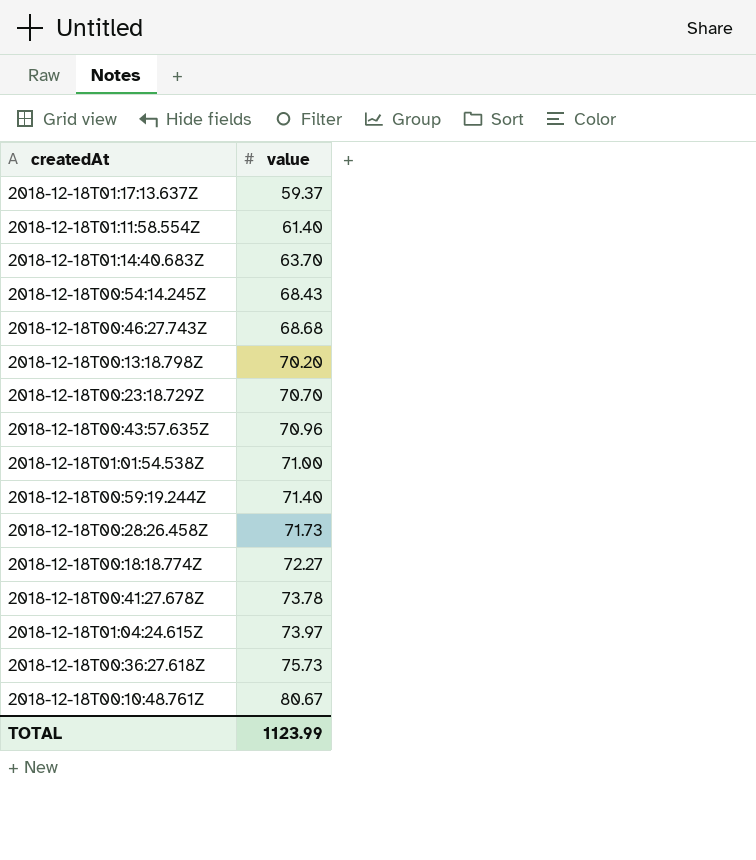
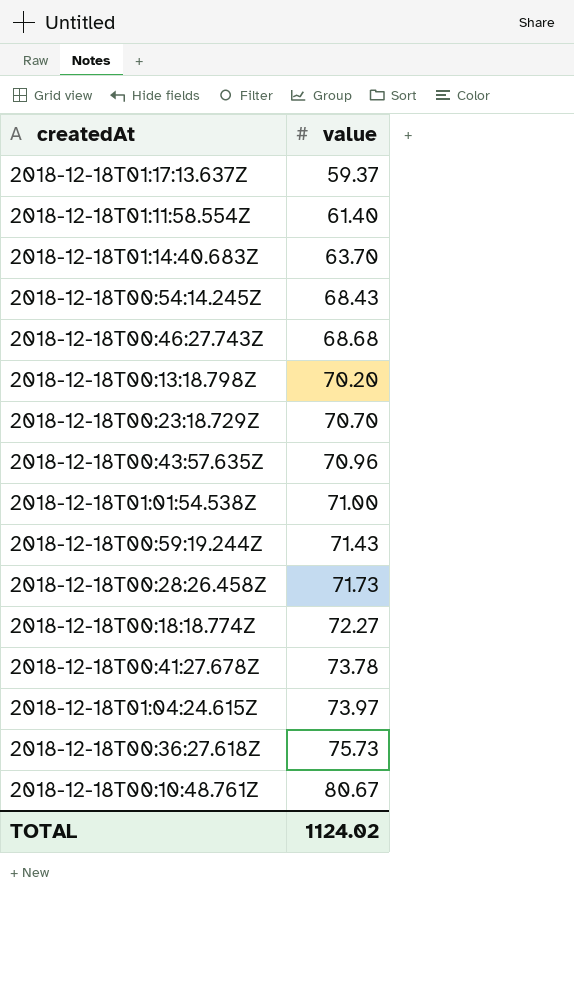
2018-12-18T00:59:19.244Z | value: 71.40 -> 71.43
TOTAL | value: 1123.99 -> 1124.02

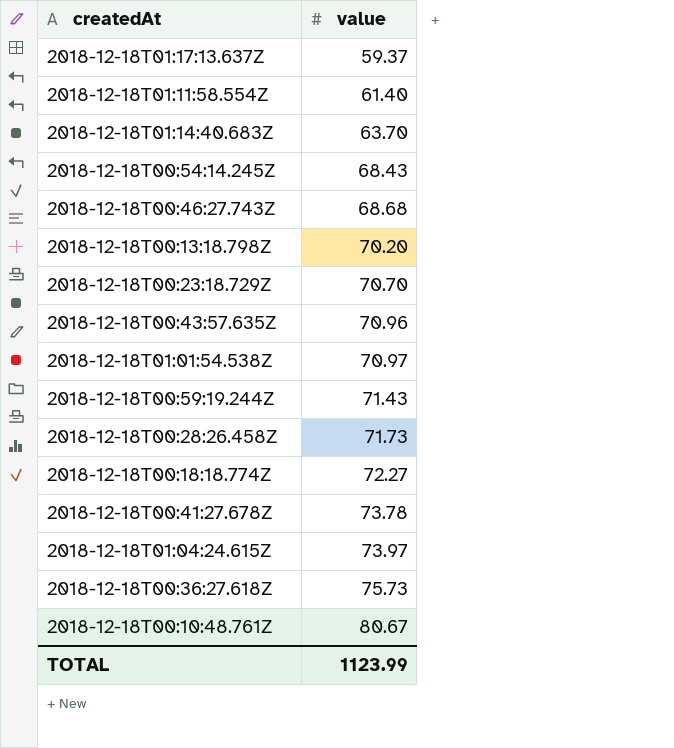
2018-12-18T01:01:54.538Z | value: 71.00 -> 70.97
TOTAL | value: 1124.02 -> 1123.99

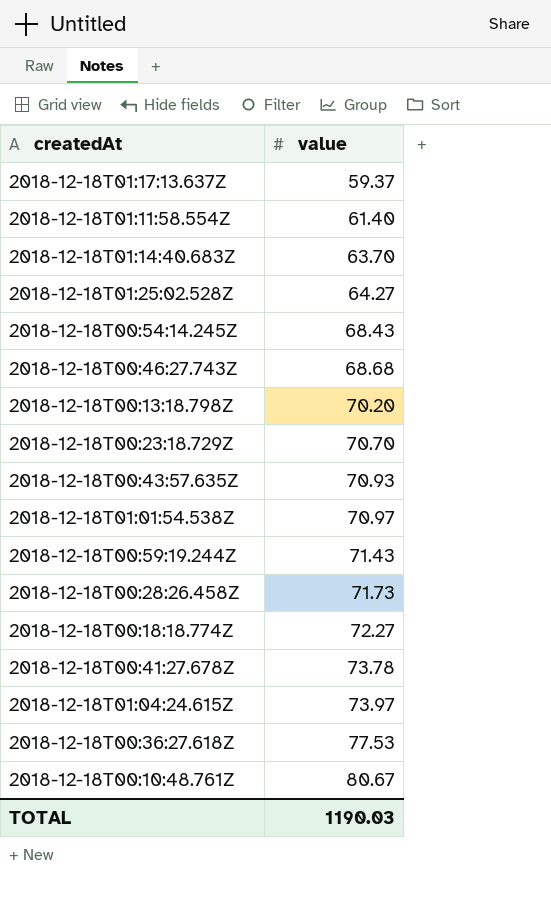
row 2018-12-18T01:25:02.528Z: none -> 64.27
2018-12-18T00:43:57.635Z | value: 70.96 -> 70.93
2018-12-18T00:36:27.618Z | value: 75.73 -> 77.53
TOTAL | value: 1123.99 -> 1190.03

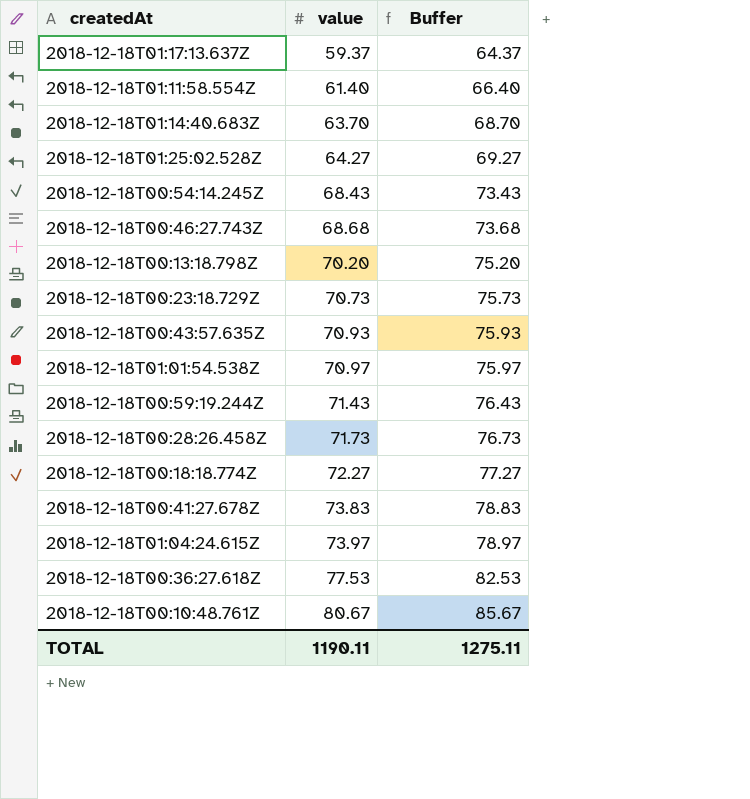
column Buffer | formula: none -> [value] + 5
2018-12-18T00:23:18.729Z | value: 70.70 -> 70.73
2018-12-18T00:41:27.678Z | value: 73.78 -> 73.83
TOTAL | value: 1190.03 -> 1190.11

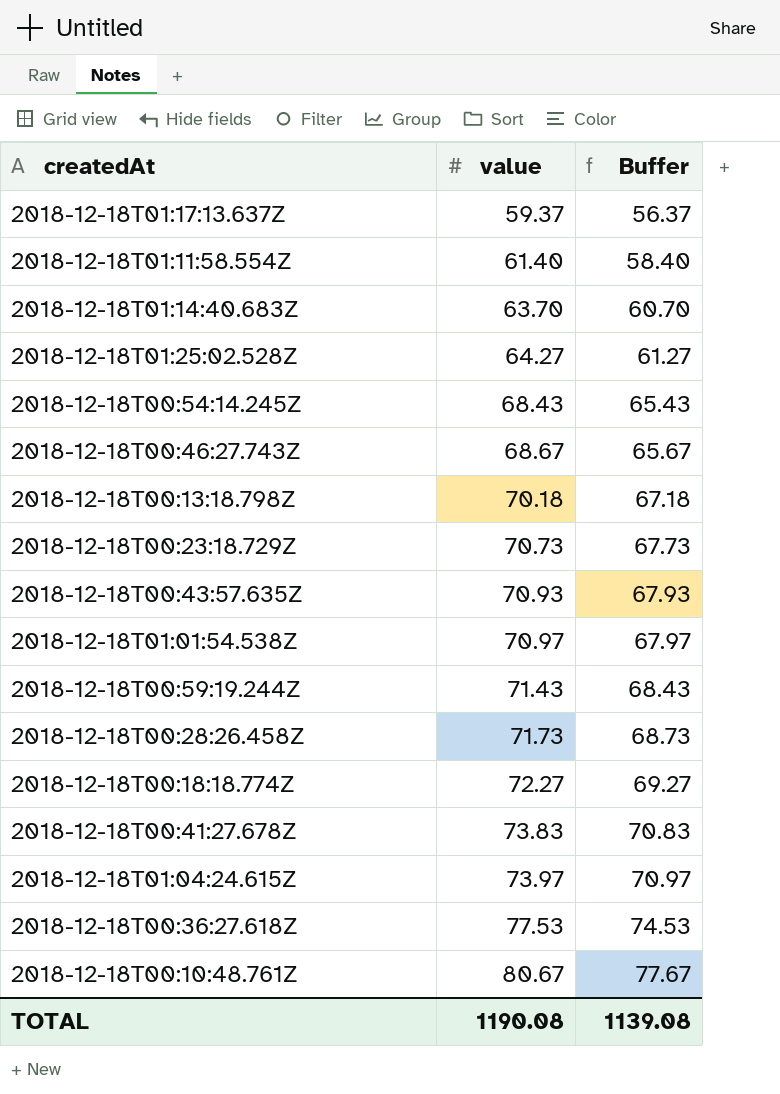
column Buffer | formula: [value] + 5 -> [value] - 3
2018-12-18T00:46:27.743Z | value: 68.68 -> 68.67
2018-12-18T00:13:18.798Z | value: 70.20 -> 70.18
TOTAL | value: 1190.11 -> 1190.08
TOTAL | Buffer: 1275.11 -> 1139.08

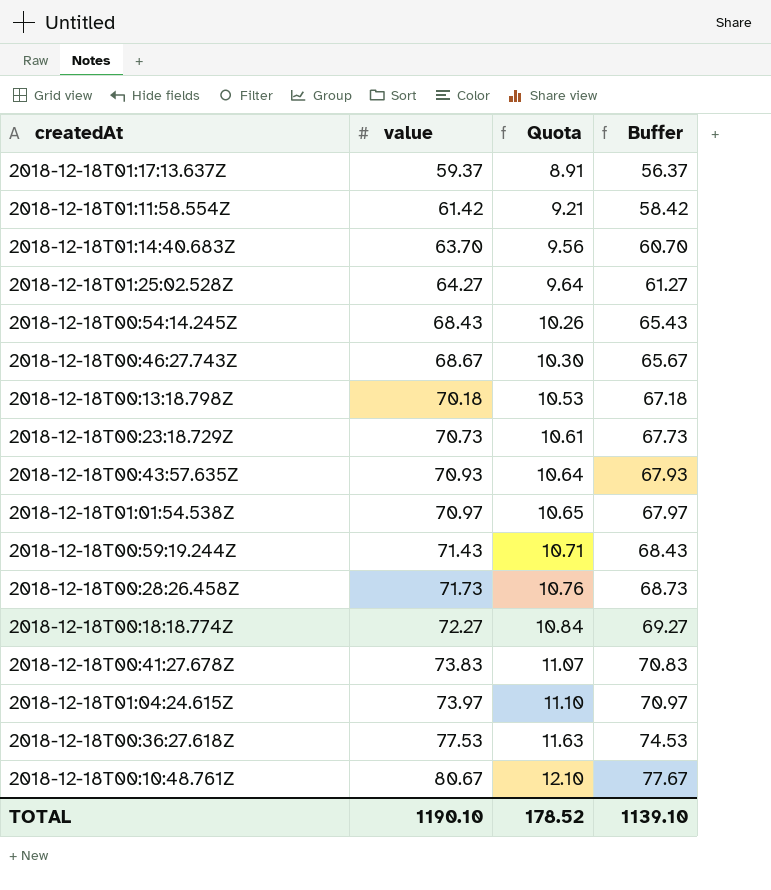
column Quota | formula: none -> [value] * 0.15
2018-12-18T01:11:58.554Z | value: 61.40 -> 61.42
2018-12-18T01:11:58.554Z | Buffer: 58.40 -> 58.42
TOTAL | value: 1190.08 -> 1190.10
TOTAL | Buffer: 1139.08 -> 1139.10

